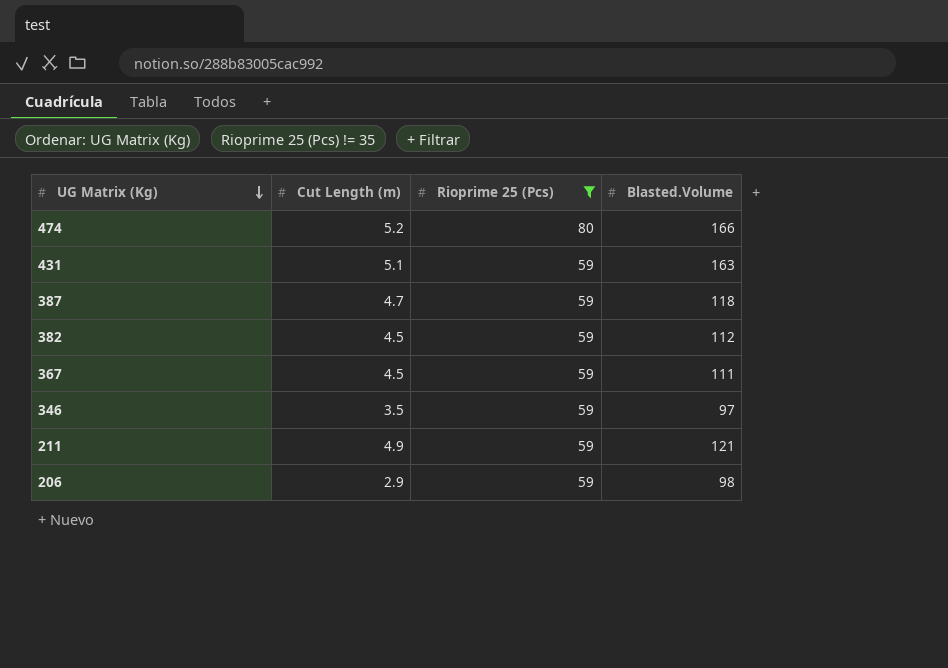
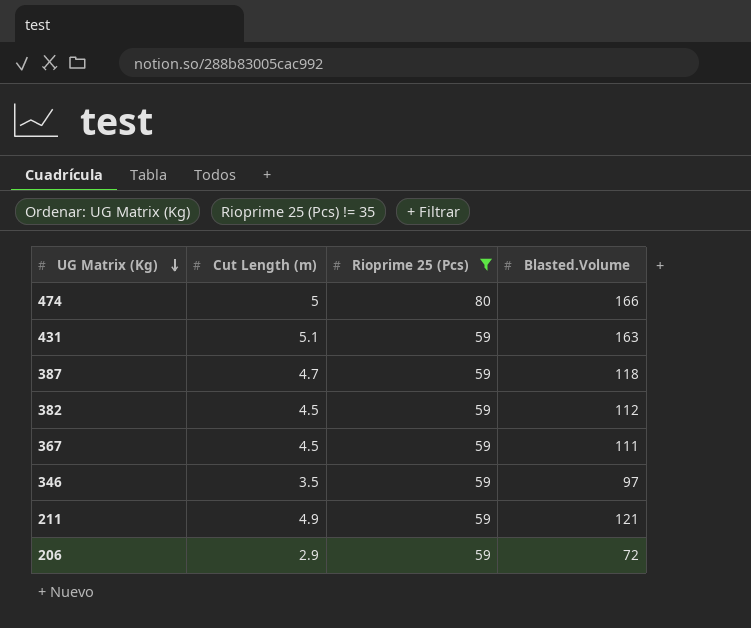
474 | Cut Length (m): 5.2 -> 5
206 | Blasted.Volume: 98 -> 72

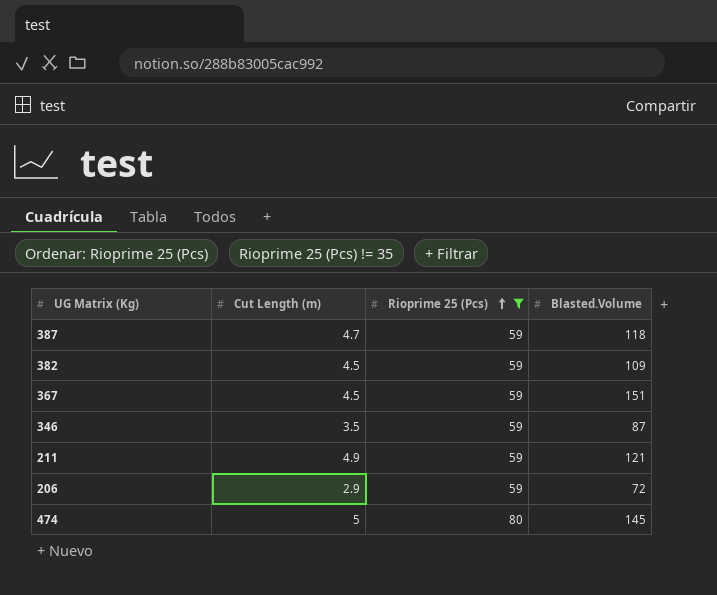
row order: UG Matrix (Kg) descending -> Rioprime 25 (Pcs) ascending
row 431: 5.1 | 59 | 163 -> none
382 | Blasted.Volume: 112 -> 109
367 | Blasted.Volume: 111 -> 151
346 | Blasted.Volume: 97 -> 87
474 | Blasted.Volume: 166 -> 145

